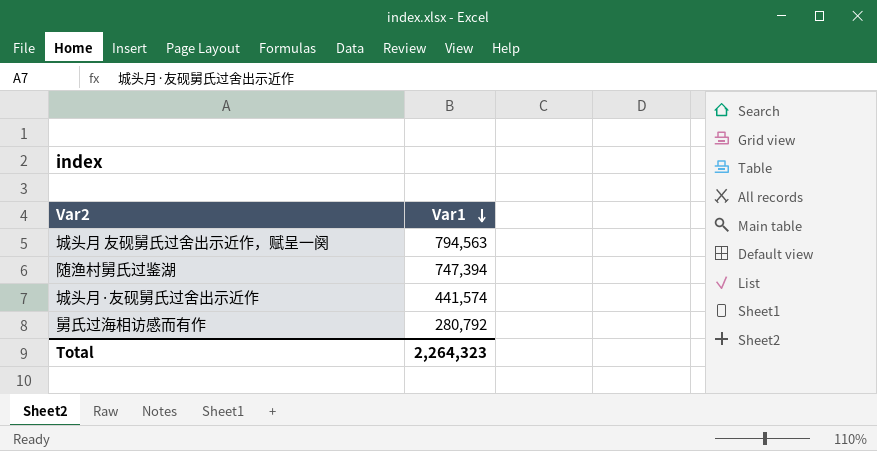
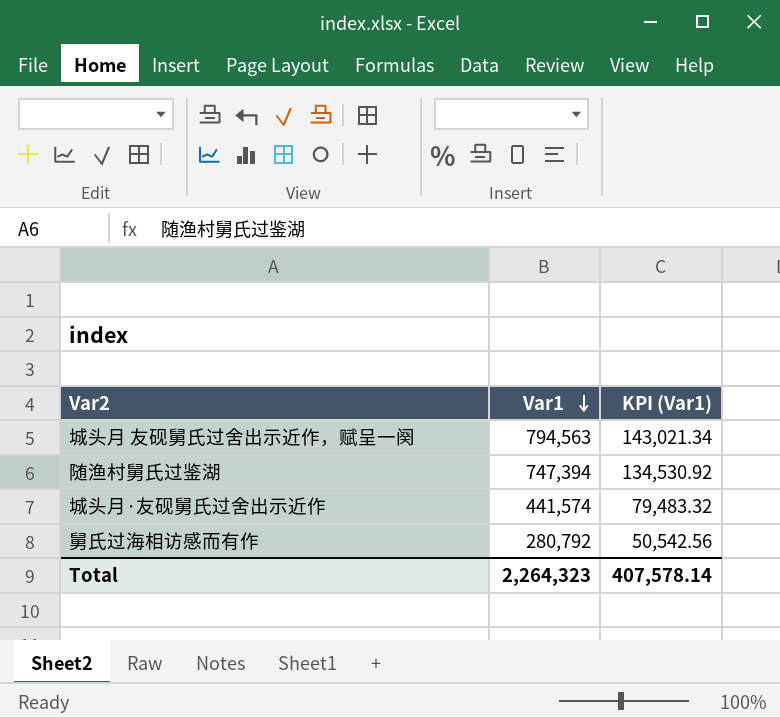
column KPI (Var1) | formula: none -> [Var1] * 0.18

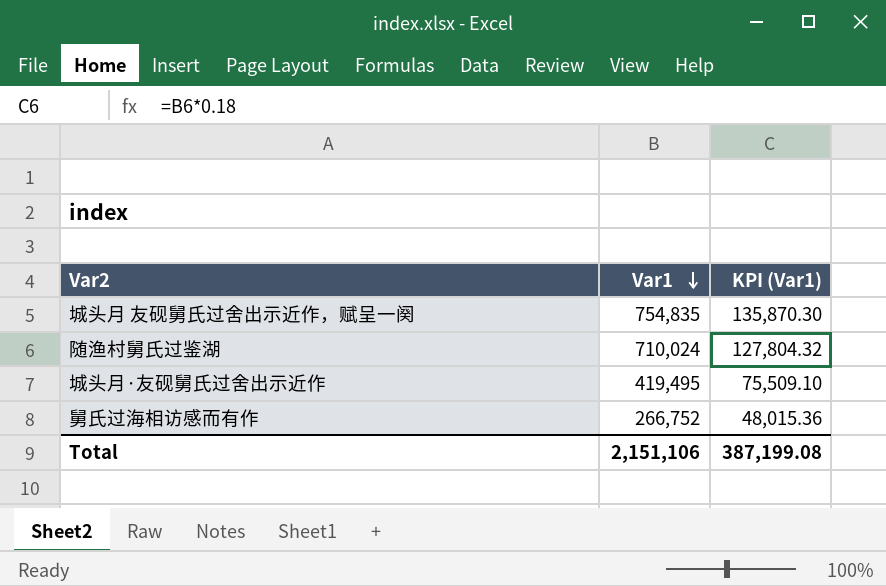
城头月 友砚舅氏过舍出示近作，赋呈一阕 | Var1: 794,563 -> 754,835
城头月 友砚舅氏过舍出示近作，赋呈一阕 | KPI (Var1): 143,021.34 -> 135,870.30
随渔村舅氏过鉴湖 | Var1: 747,394 -> 710,024
随渔村舅氏过鉴湖 | KPI (Var1): 134,530.92 -> 127,804.32
城头月·友砚舅氏过舍出示近作 | Var1: 441,574 -> 419,495
城头月·友砚舅氏过舍出示近作 | KPI (Var1): 79,483.32 -> 75,509.10
舅氏过海相访感而有作 | Var1: 280,792 -> 266,752
舅氏过海相访感而有作 | KPI (Var1): 50,542.56 -> 48,015.36
Total | Var1: 2,264,323 -> 2,151,106
Total | KPI (Var1): 407,578.14 -> 387,199.08

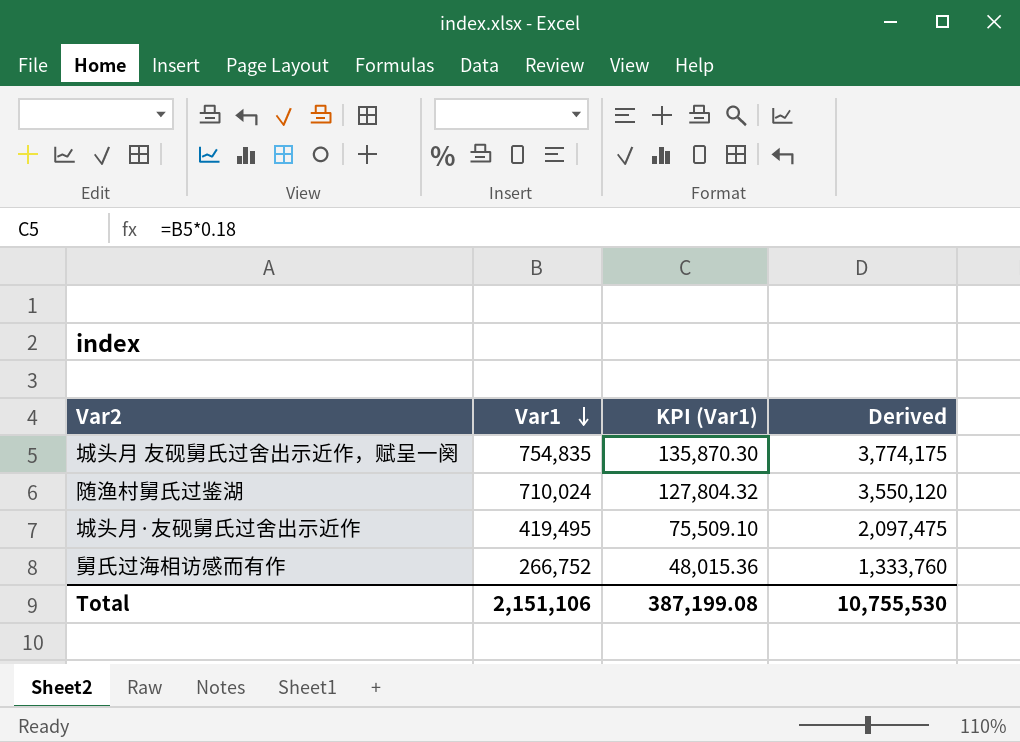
column Derived | formula: none -> [Var1] * 5

